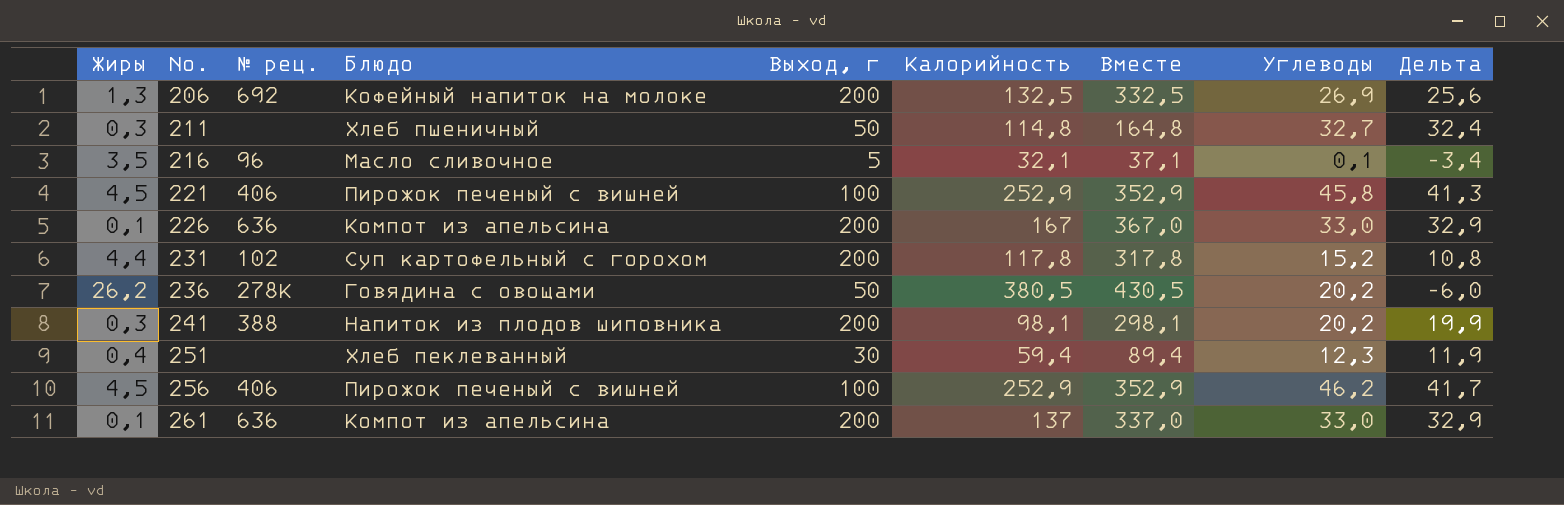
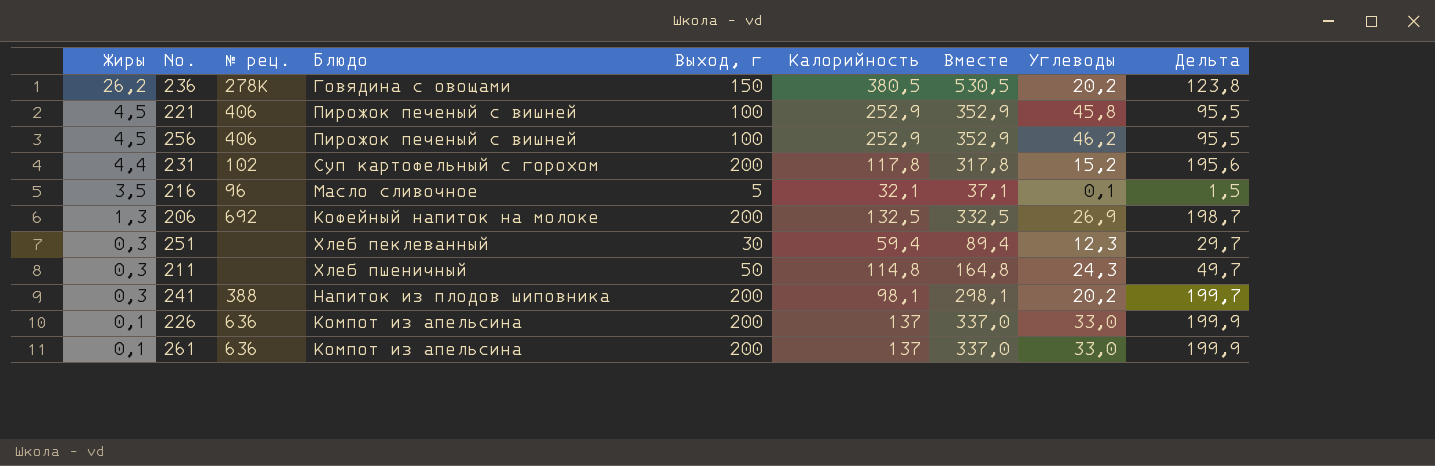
row order: No. ascending -> Жиры descending
column Дельта | formula: [Углеводы] - [Жиры] -> [Выход, г] - [Жиры]
236 | Выход, г: 50 -> 150
236 | Вместе: 430,5 -> 530,5
251 | Жиры: 0,4 -> 0,3
211 | Углеводы: 32,7 -> 24,3
226 | Калорийность: 167 -> 137
226 | Вместе: 367,0 -> 337,0

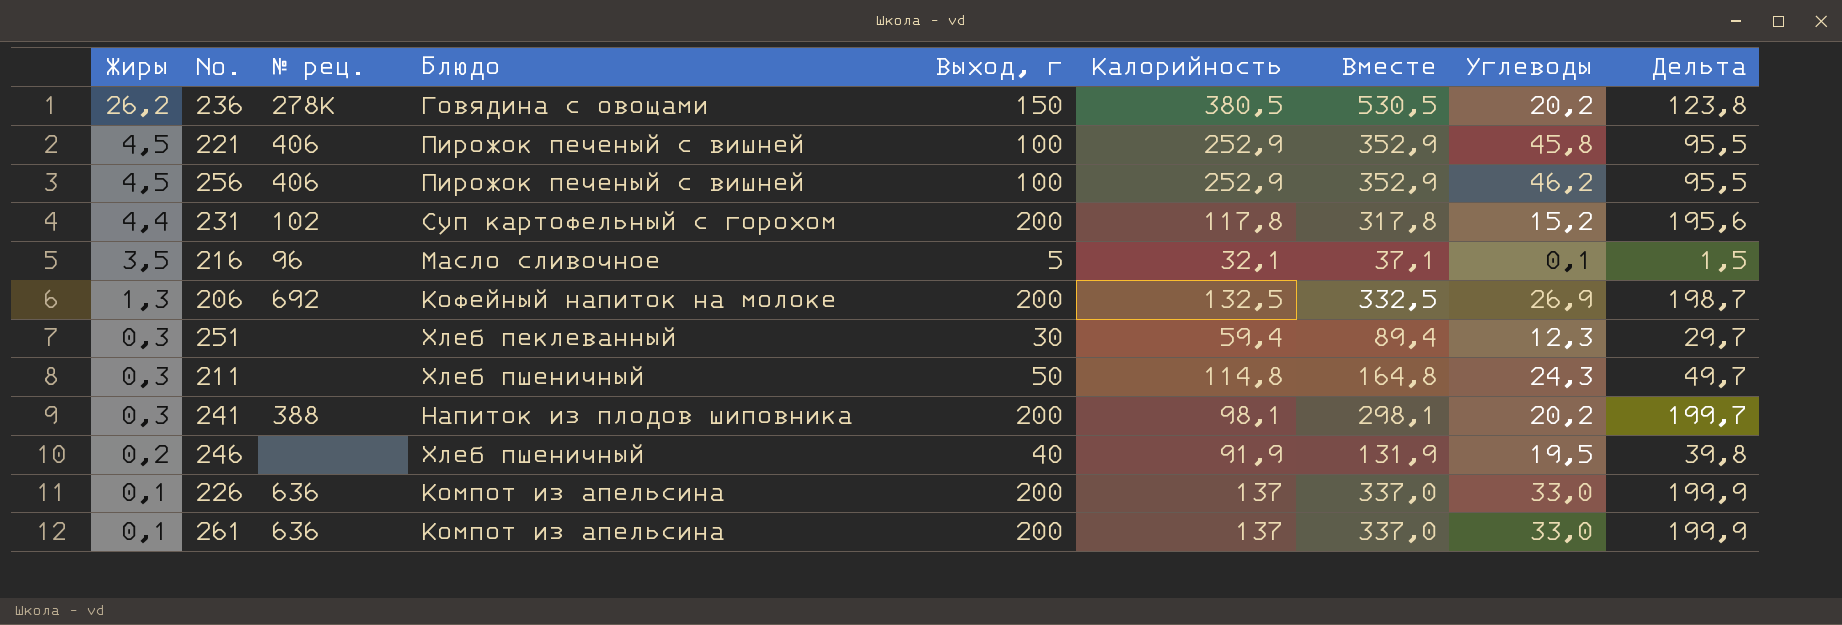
row 246: none -> 0,2 | none | Хлеб пшеничный | 40 | 91,9 | 131,9 | 19,5 | 39,8

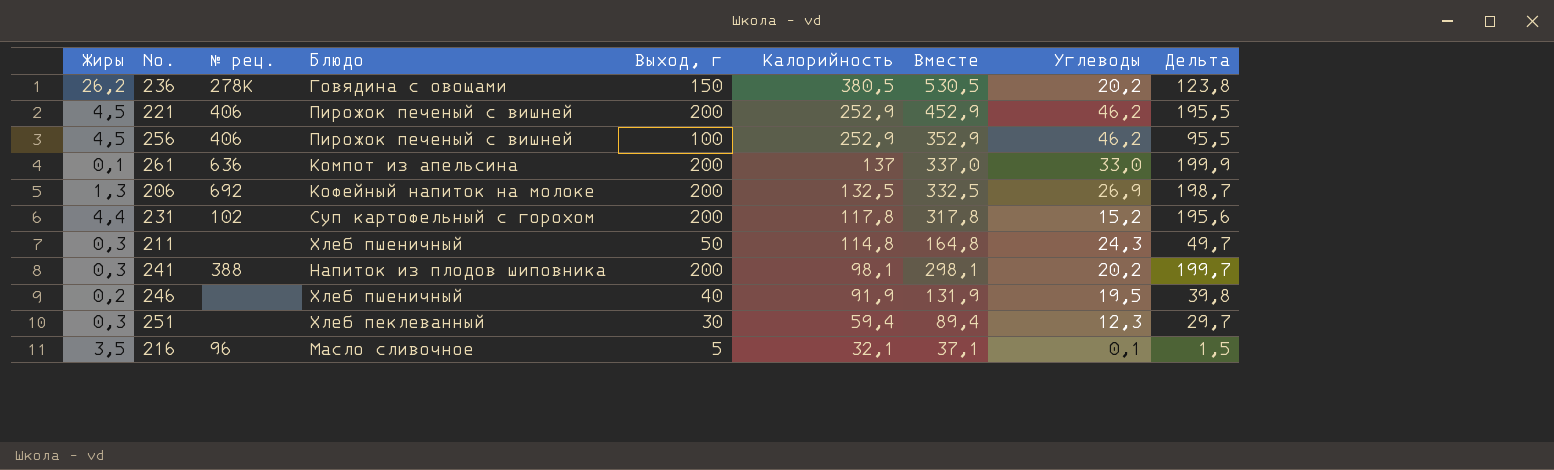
row order: Жиры descending -> Калорийность descending
row 226: 0,1 | 636 | Компот из апельсина | 200 | 137 | 337,0 | 33,0 | 199,9 -> none
221 | Выход, г: 100 -> 200
221 | Вместе: 352,9 -> 452,9
221 | Углеводы: 45,8 -> 46,2
221 | Дельта: 95,5 -> 195,5

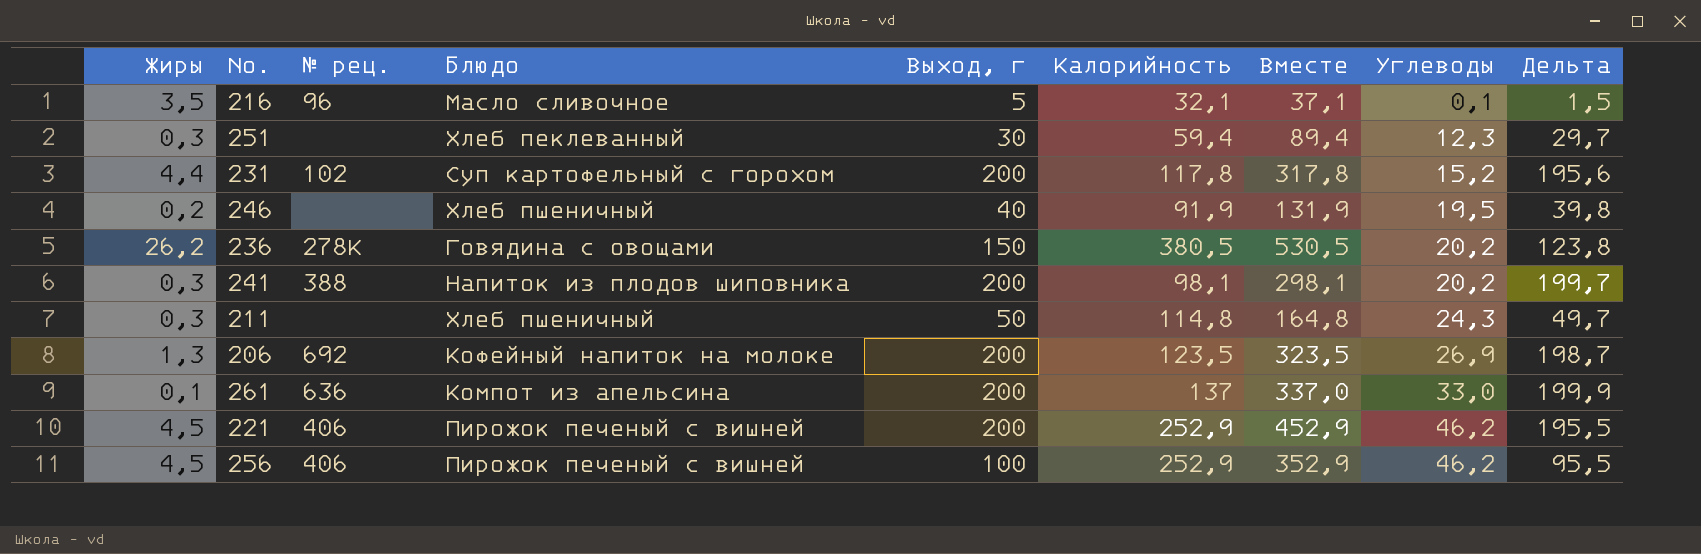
row order: Калорийность descending -> Углеводы ascending
206 | Калорийность: 132,5 -> 123,5
206 | Вместе: 332,5 -> 323,5

